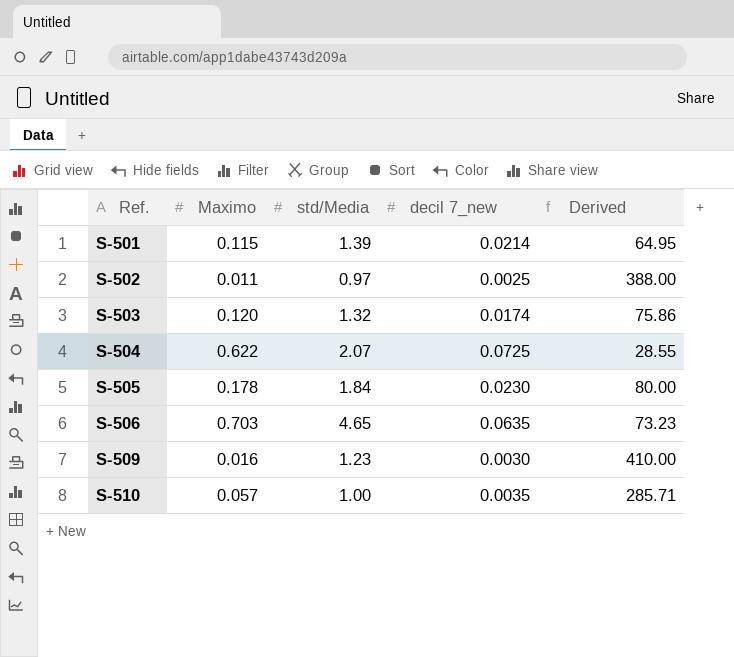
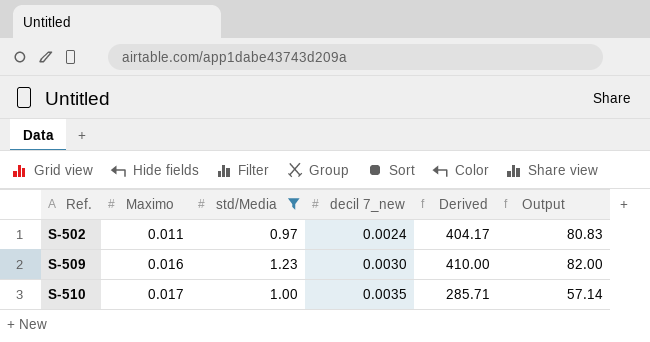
filter: none -> std/Media <= 1.23
column Output | formula: none -> [Derived] * 0.2
S-502 | decil 7_new: 0.0025 -> 0.0024
S-502 | Derived: 388.00 -> 404.17
S-510 | Maximo: 0.057 -> 0.017

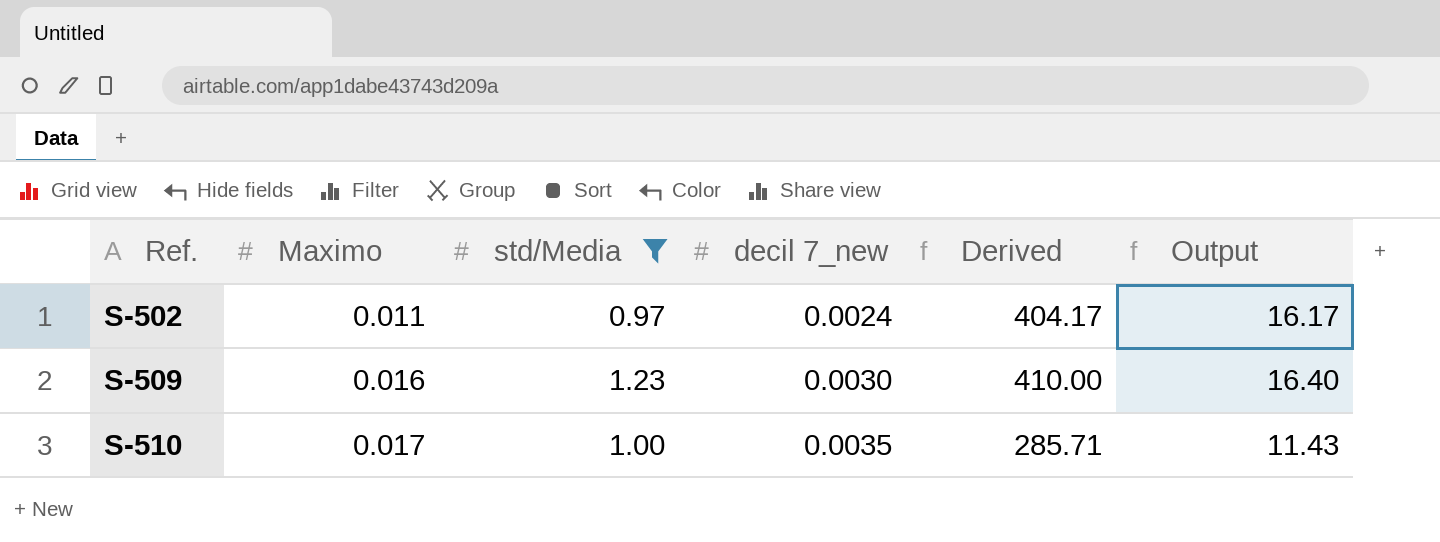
column Output | formula: [Derived] * 0.2 -> [Derived] * 0.04

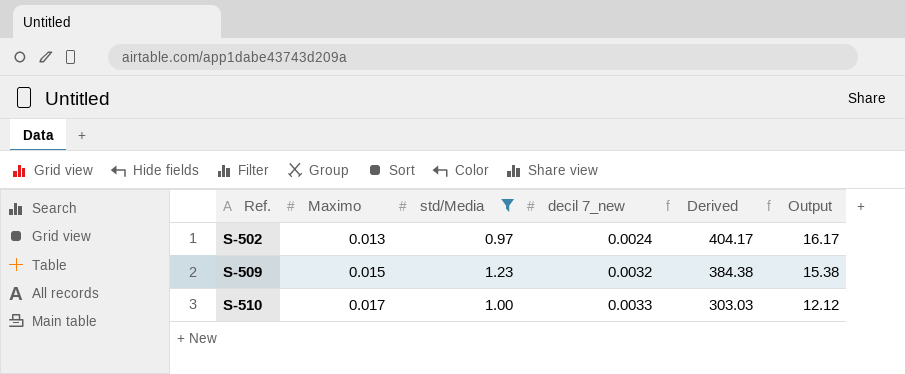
S-502 | Maximo: 0.011 -> 0.013
S-509 | Maximo: 0.016 -> 0.015
S-509 | decil 7_new: 0.0030 -> 0.0032
S-509 | Derived: 410.00 -> 384.38
S-509 | Output: 16.40 -> 15.38
S-510 | decil 7_new: 0.0035 -> 0.0033
S-510 | Derived: 285.71 -> 303.03
S-510 | Output: 11.43 -> 12.12

